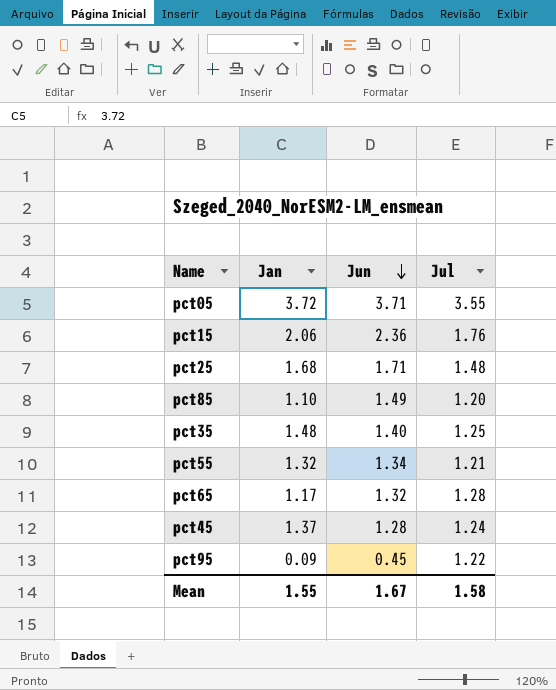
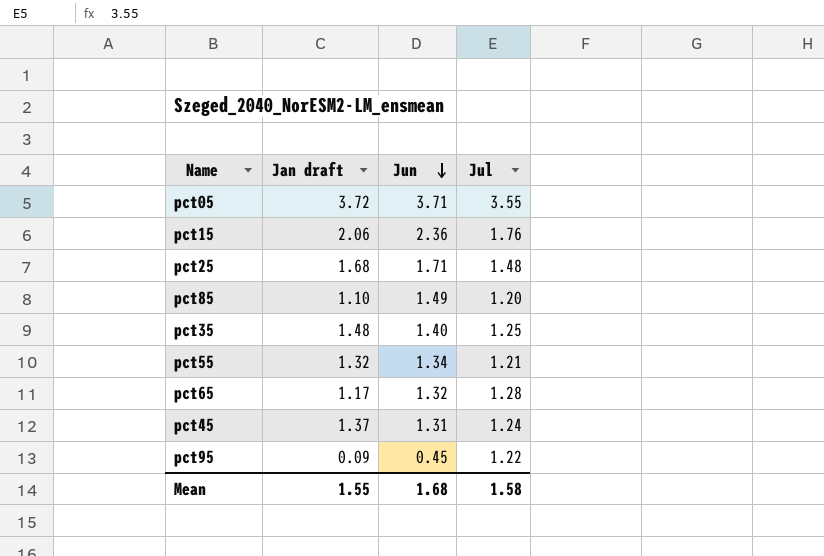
column name: Jan -> Jan draft
pct45 | Jun: 1.28 -> 1.31
Mean | Jun: 1.67 -> 1.68

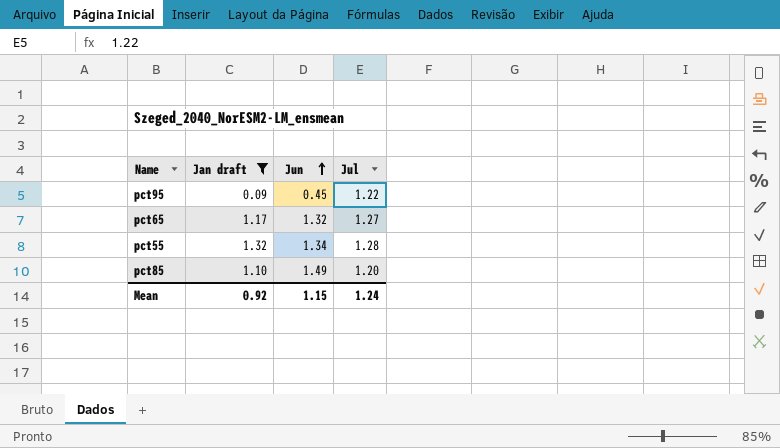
filter: none -> Jan draft <= 1.32
row order: Jun descending -> Jun ascending
pct65 | Jul: 1.28 -> 1.27
pct55 | Jul: 1.21 -> 1.28
Mean | Jan draft: 1.55 -> 0.92
Mean | Jun: 1.68 -> 1.15
Mean | Jul: 1.58 -> 1.24

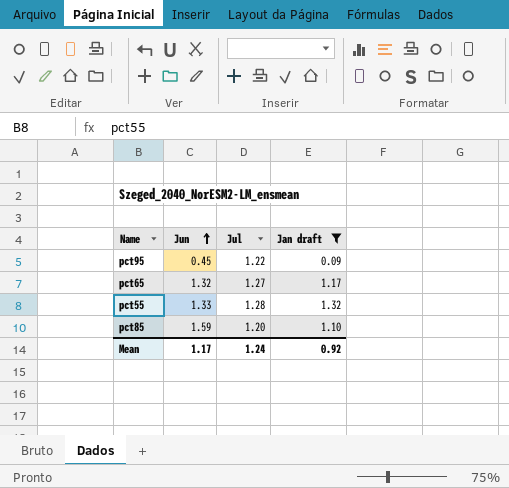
column Jan draft | position: 2 -> 4
pct55 | Jun: 1.34 -> 1.33
pct85 | Jun: 1.49 -> 1.59
Mean | Jun: 1.15 -> 1.17

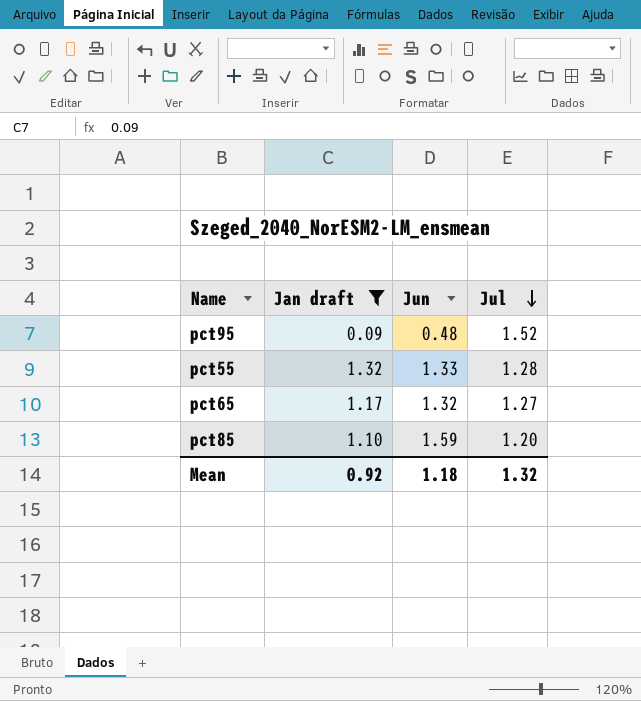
row order: Jun ascending -> Jul descending
column Jan draft | position: 4 -> 2
pct95 | Jun: 0.45 -> 0.48
pct95 | Jul: 1.22 -> 1.52
Mean | Jun: 1.17 -> 1.18
Mean | Jul: 1.24 -> 1.32

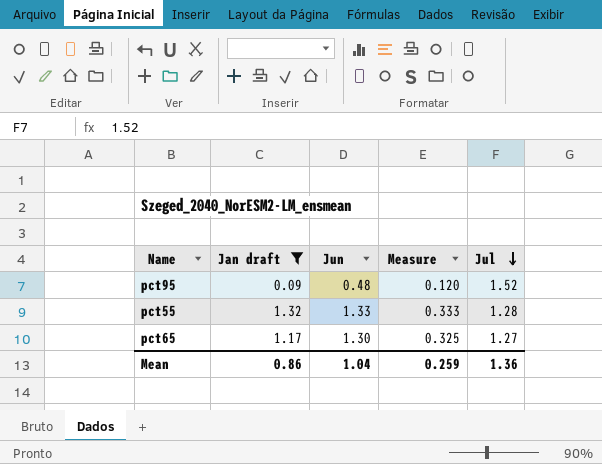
column Measure | formula: none -> [Jun] * 0.25
row pct85: 1.10 | 1.59 | 1.20 -> none
pct65 | Jun: 1.32 -> 1.30
Mean | Jan draft: 0.92 -> 0.86
Mean | Jun: 1.18 -> 1.04
Mean | Jul: 1.32 -> 1.36

